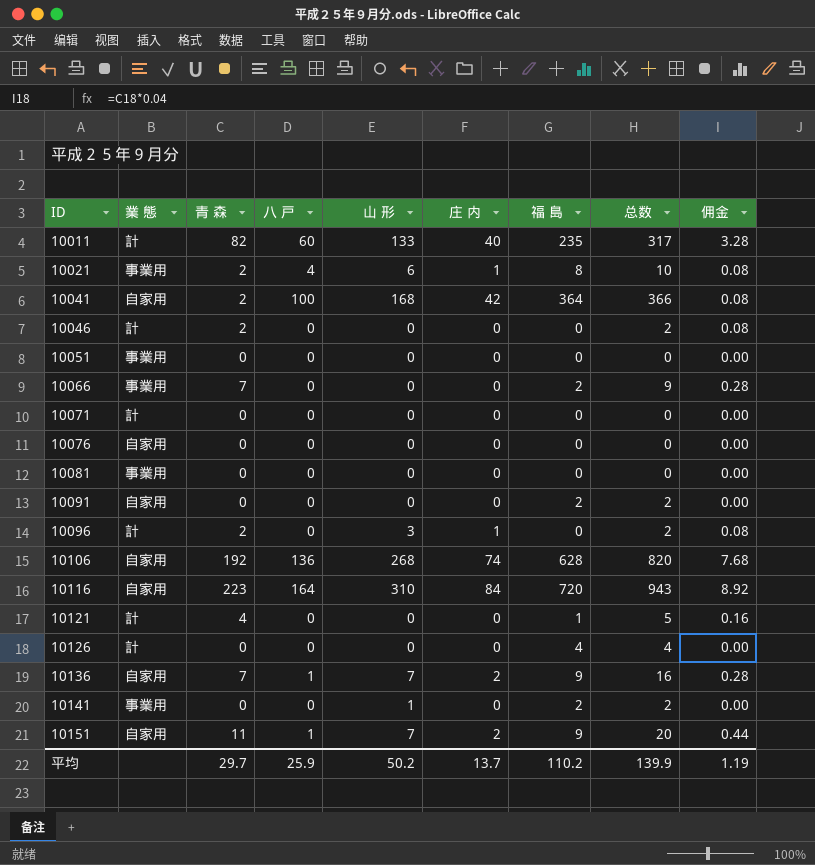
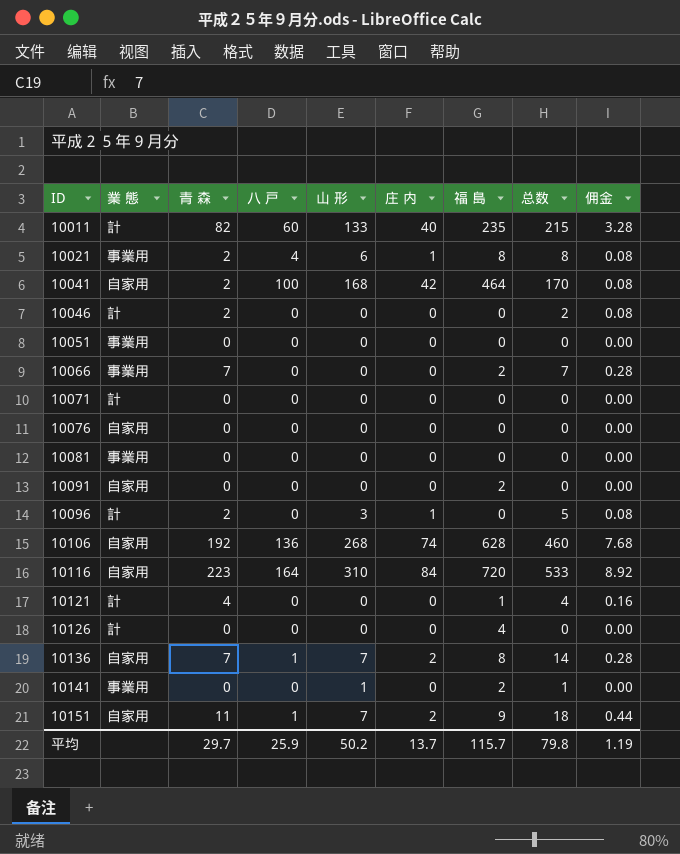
column 总数 | formula: [青 森] + [福 島] -> [青 森] + [山 形]
10041 | 福 島: 364 -> 464
10136 | 福 島: 9 -> 8
平均 | 福 島: 110.2 -> 115.7
平均 | 总数: 139.9 -> 79.8

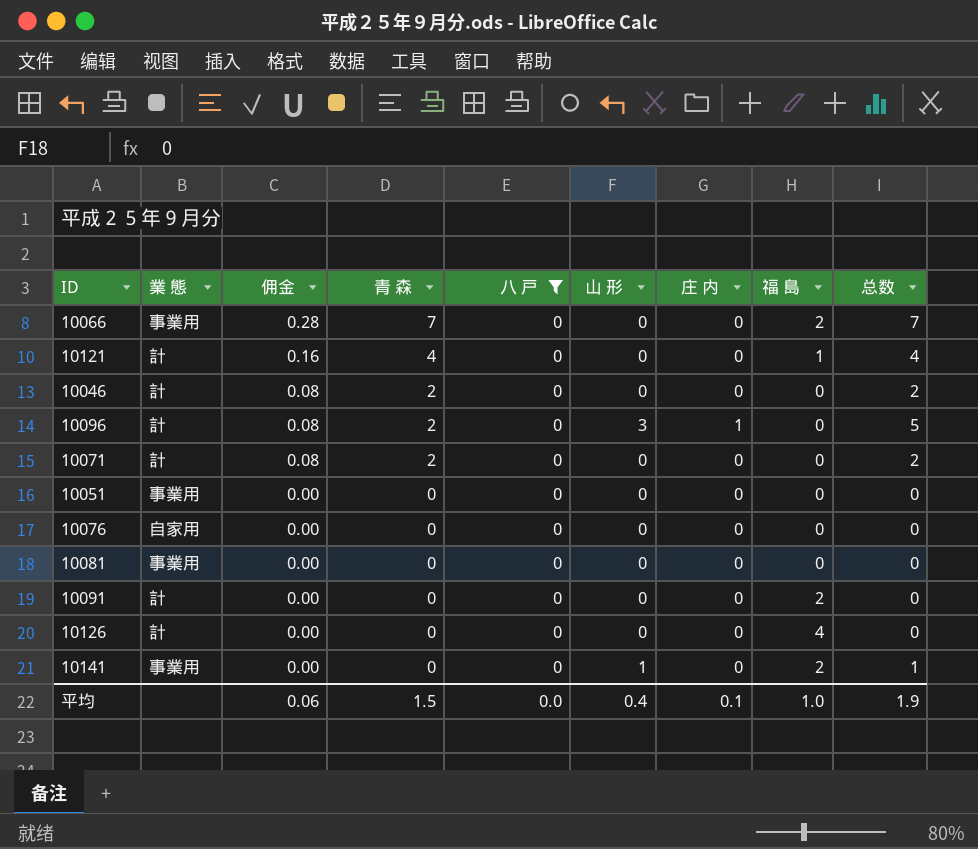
filter: none -> 八 戸 = 0
row order: ID ascending -> 佣金 descending
column 佣金 | position: 9 -> 3
10071 | 佣金: 0.00 -> 0.08
10071 | 青 森: 0 -> 2
10071 | 总数: 0 -> 2
10091 | 業 態: 自家用 -> 計
平均 | 佣金: 1.19 -> 0.06
平均 | 青 森: 29.7 -> 1.5
平均 | 八 戸: 25.9 -> 0.0
平均 | 山 形: 50.2 -> 0.4
平均 | 庄 内: 13.7 -> 0.1
平均 | 福 島: 115.7 -> 1.0
平均 | 总数: 79.8 -> 1.9

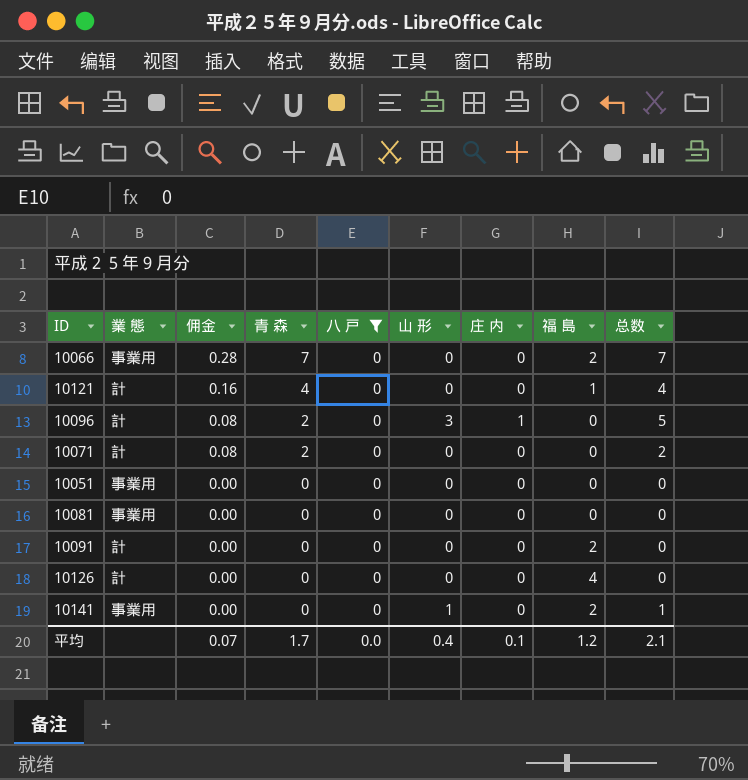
row 10046: 計 | 0.08 | 2 | 0 | 0 | 0 | 0 | 2 -> none
row 10076: 自家用 | 0.00 | 0 | 0 | 0 | 0 | 0 | 0 -> none
平均 | 佣金: 0.06 -> 0.07
平均 | 青 森: 1.5 -> 1.7
平均 | 福 島: 1.0 -> 1.2
平均 | 总数: 1.9 -> 2.1

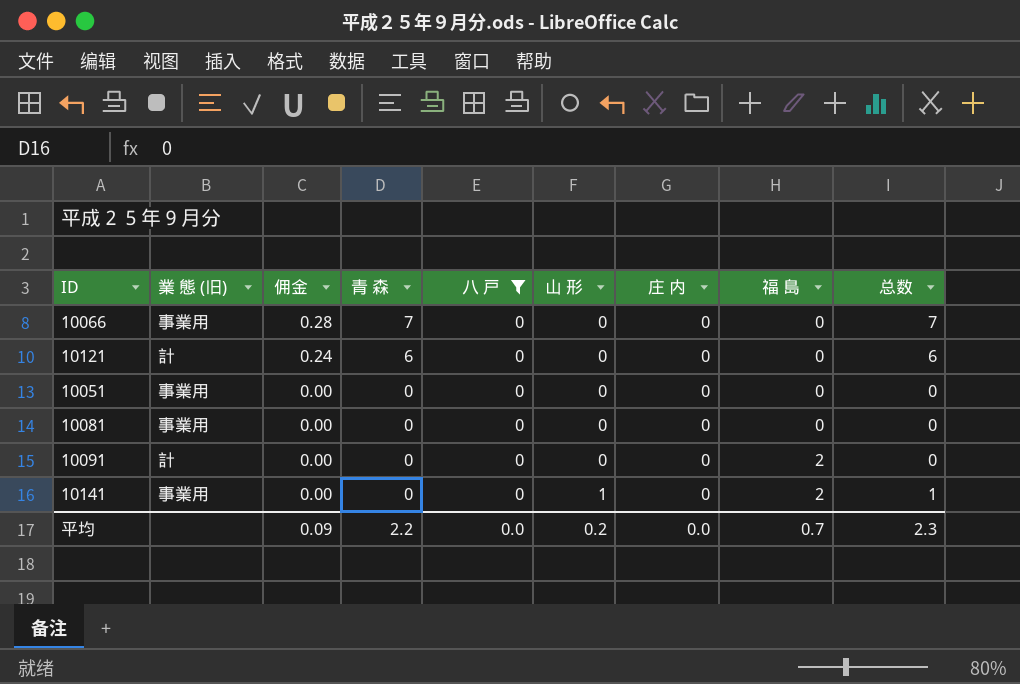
column name: 業 態 -> 業 態 (旧)
row 10096: 計 | 0.08 | 2 | 0 | 3 | 1 | 0 | 5 -> none
row 10071: 計 | 0.08 | 2 | 0 | 0 | 0 | 0 | 2 -> none
row 10126: 計 | 0.00 | 0 | 0 | 0 | 0 | 4 | 0 -> none
10066 | 福 島: 2 -> 0
10121 | 佣金: 0.16 -> 0.24
10121 | 青 森: 4 -> 6
10121 | 福 島: 1 -> 0
10121 | 总数: 4 -> 6
平均 | 佣金: 0.07 -> 0.09
平均 | 青 森: 1.7 -> 2.2
平均 | 山 形: 0.4 -> 0.2
平均 | 庄 内: 0.1 -> 0.0
平均 | 福 島: 1.2 -> 0.7
平均 | 总数: 2.1 -> 2.3

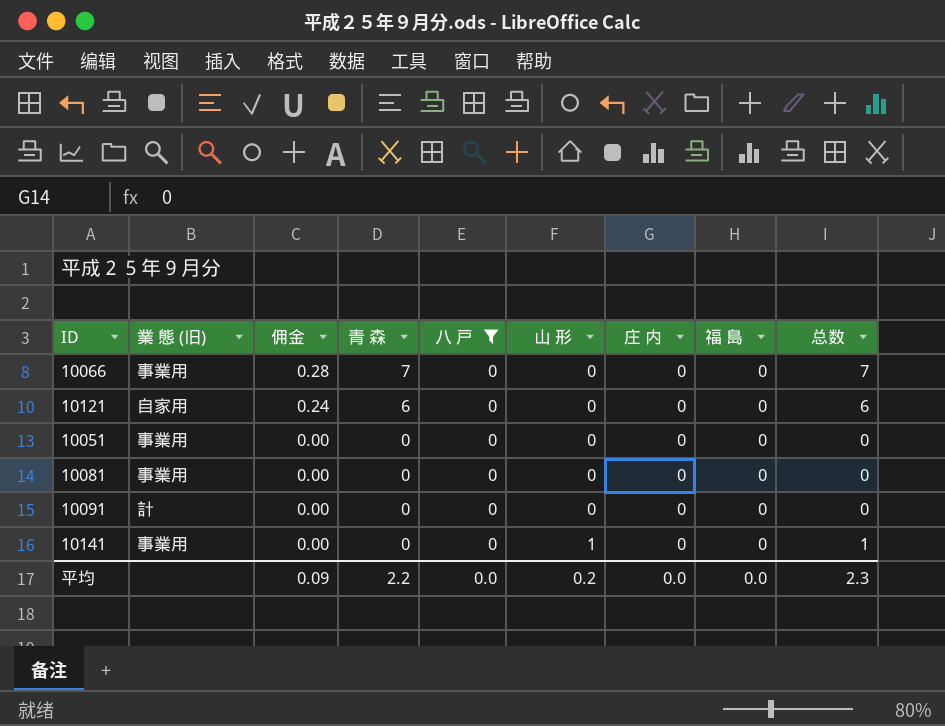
10121 | 業 態 (旧): 計 -> 自家用
10091 | 福 島: 2 -> 0
10141 | 福 島: 2 -> 0
平均 | 福 島: 0.7 -> 0.0

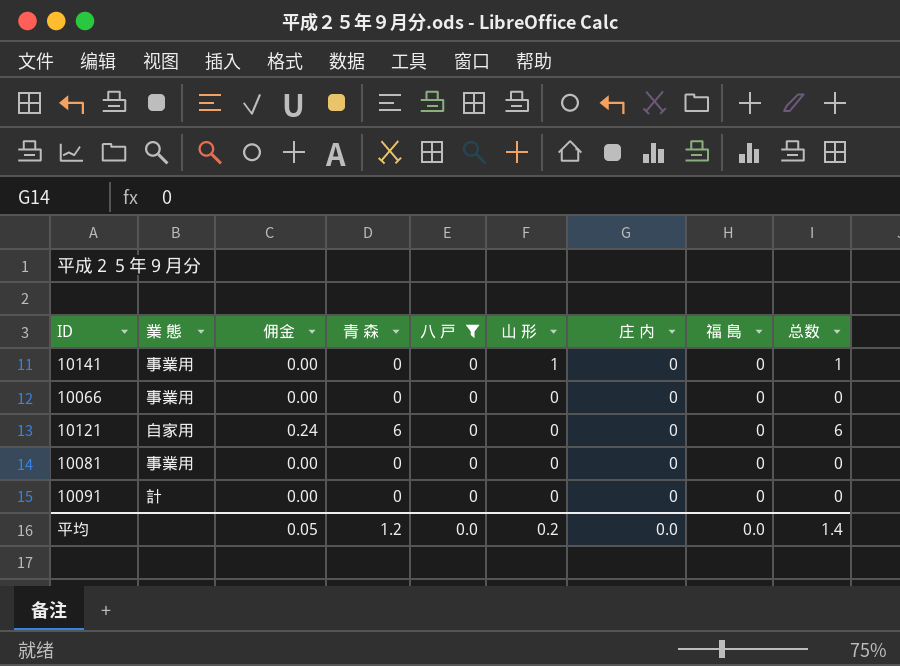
row order: 佣金 descending -> 山 形 descending
column name: 業 態 (旧) -> 業 態
row 10051: 事業用 | 0.00 | 0 | 0 | 0 | 0 | 0 | 0 -> none
10066 | 佣金: 0.28 -> 0.00
10066 | 青 森: 7 -> 0
10066 | 总数: 7 -> 0
平均 | 佣金: 0.09 -> 0.05
平均 | 青 森: 2.2 -> 1.2
平均 | 总数: 2.3 -> 1.4

